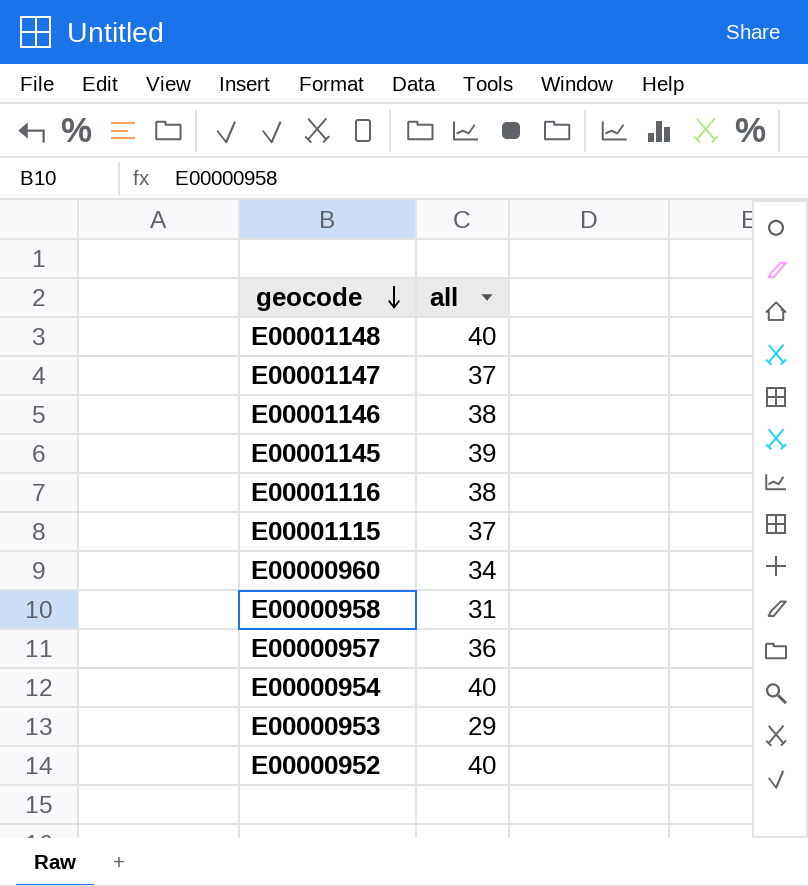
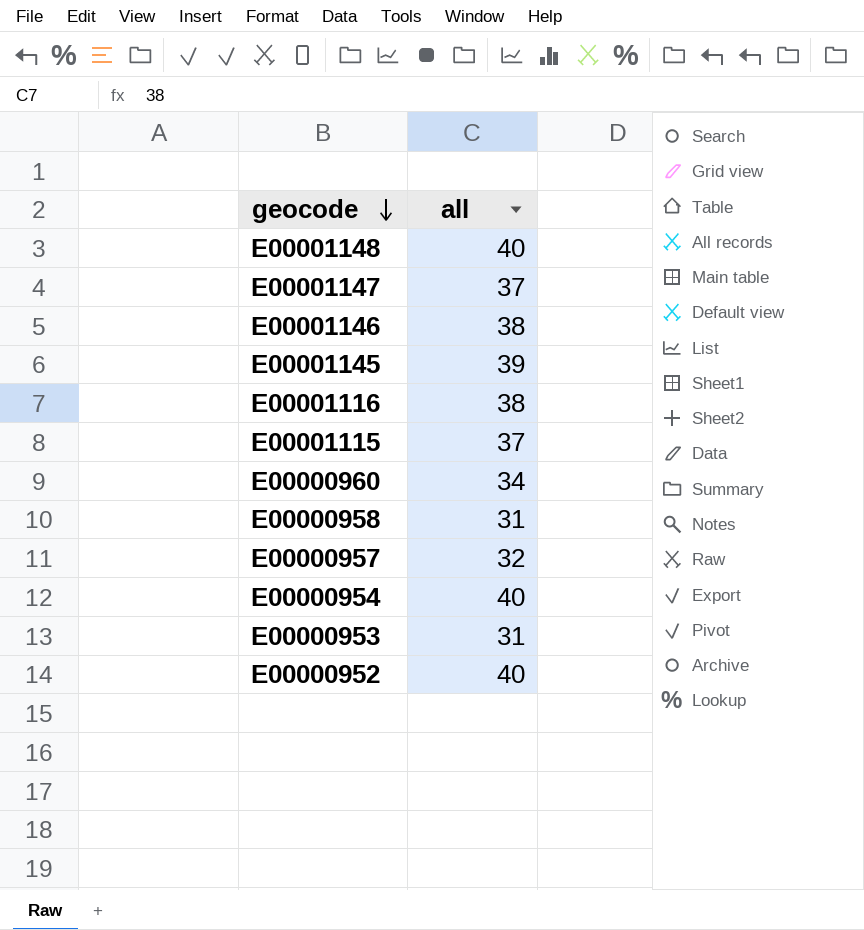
E00000957 | all: 36 -> 32
E00000953 | all: 29 -> 31

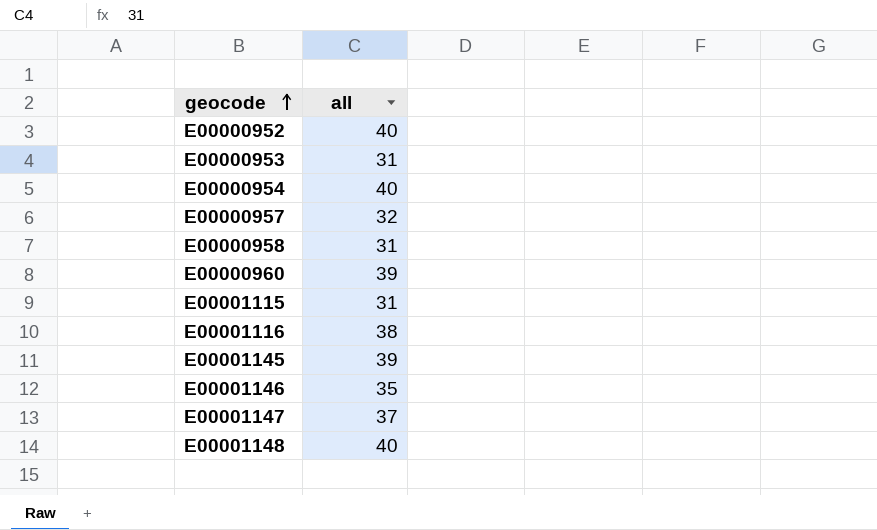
row order: geocode descending -> geocode ascending
E00000960 | all: 34 -> 39
E00001115 | all: 37 -> 31
E00001146 | all: 38 -> 35

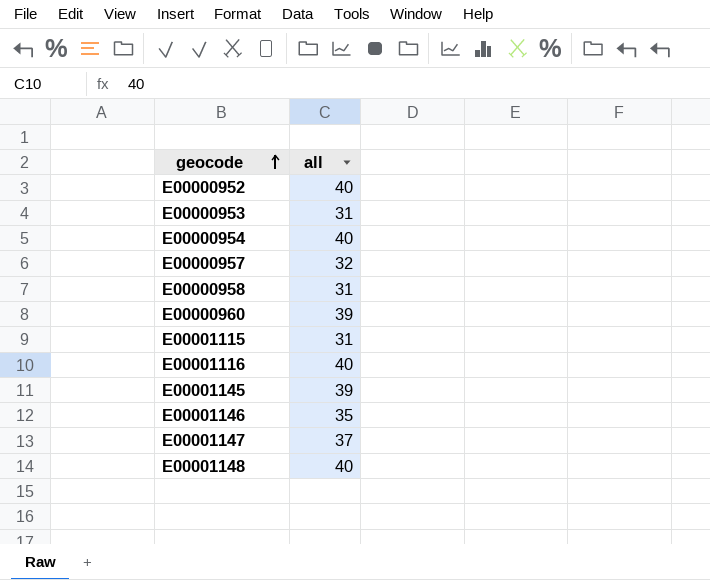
E00001116 | all: 38 -> 40

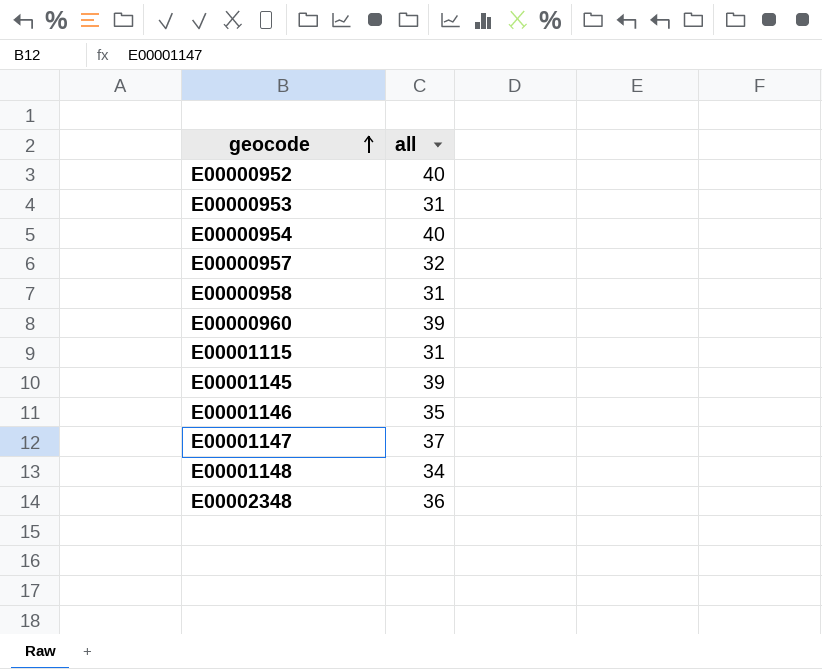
row E00001116: 40 -> none
E00001148 | all: 40 -> 34
row E00002348: none -> 36

